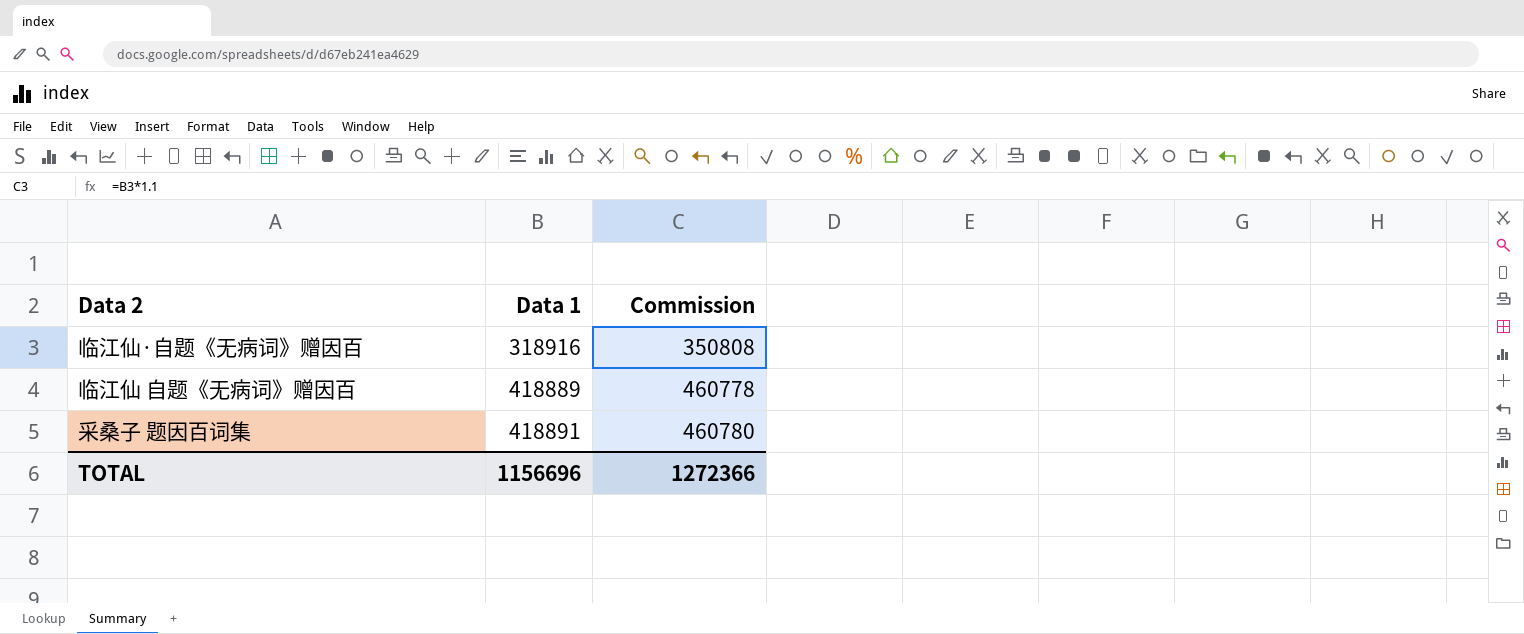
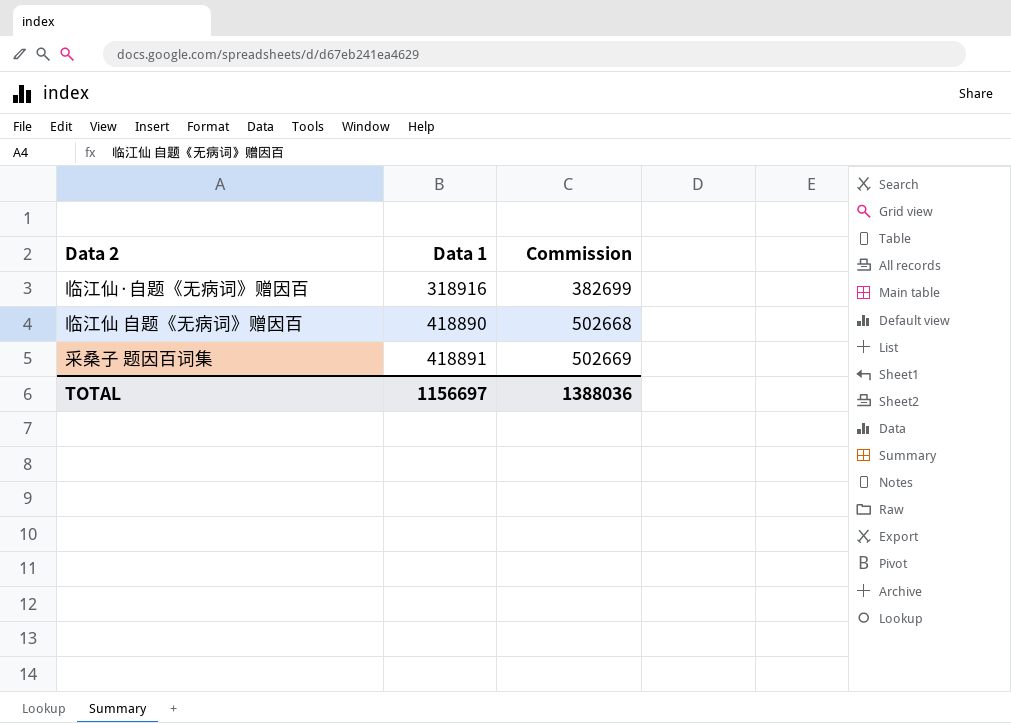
column Commission | formula: [Data 1] * 1.1 -> [Data 1] * 1.2
临江仙 自题《无病词》赠因百 | Data 1: 418889 -> 418890
TOTAL | Data 1: 1156696 -> 1156697
TOTAL | Commission: 1272366 -> 1388036

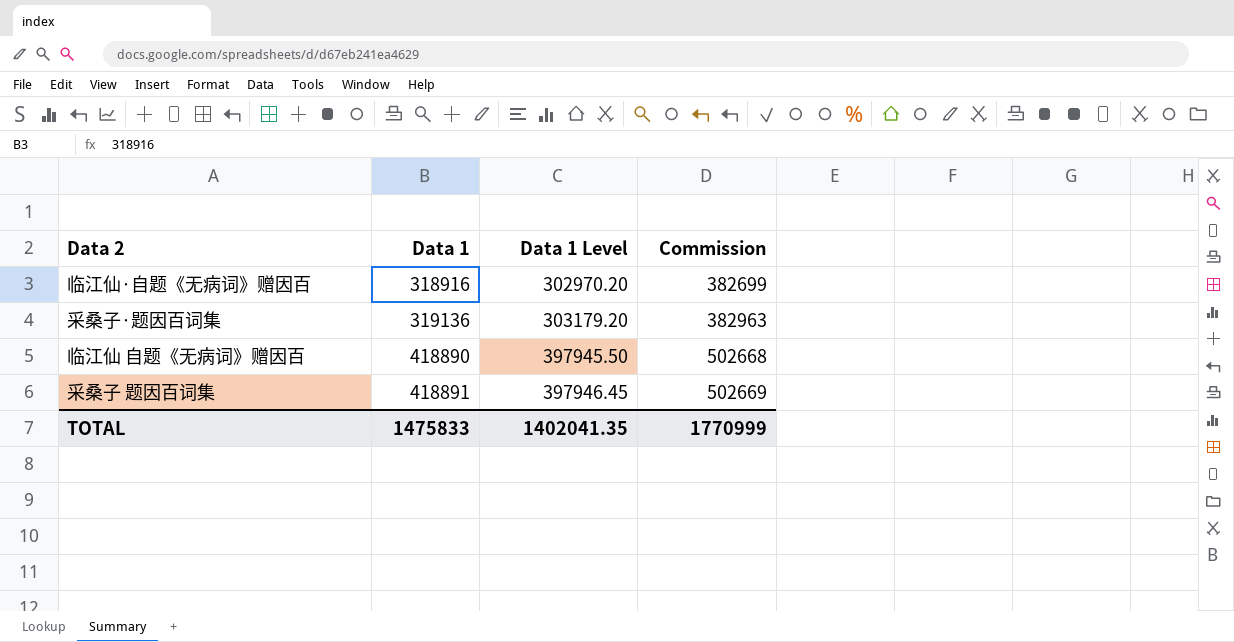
column Data 1 Level | formula: none -> [Data 1] * 0.95
row 采桑子·题因百词集: none -> 319136 | 303179.20 | 382963
TOTAL | Data 1: 1156697 -> 1475833
TOTAL | Commission: 1388036 -> 1770999

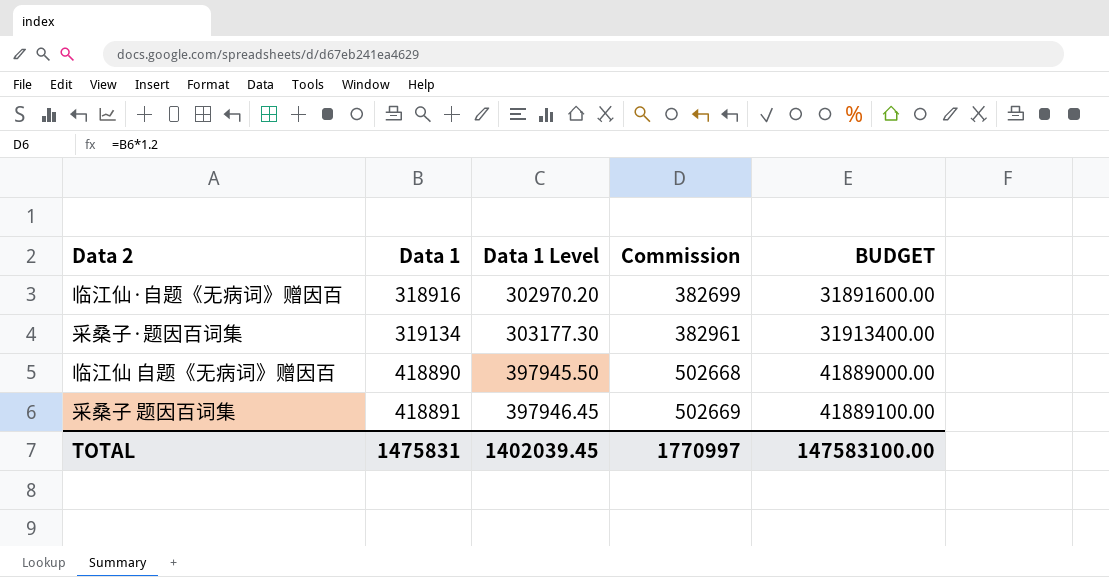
column BUDGET | formula: none -> [Data 1] * 100
采桑子·题因百词集 | Data 1: 319136 -> 319134
采桑子·题因百词集 | Data 1 Level: 303179.20 -> 303177.30
采桑子·题因百词集 | Commission: 382963 -> 382961
TOTAL | Data 1: 1475833 -> 1475831
TOTAL | Data 1 Level: 1402041.35 -> 1402039.45
TOTAL | Commission: 1770999 -> 1770997

